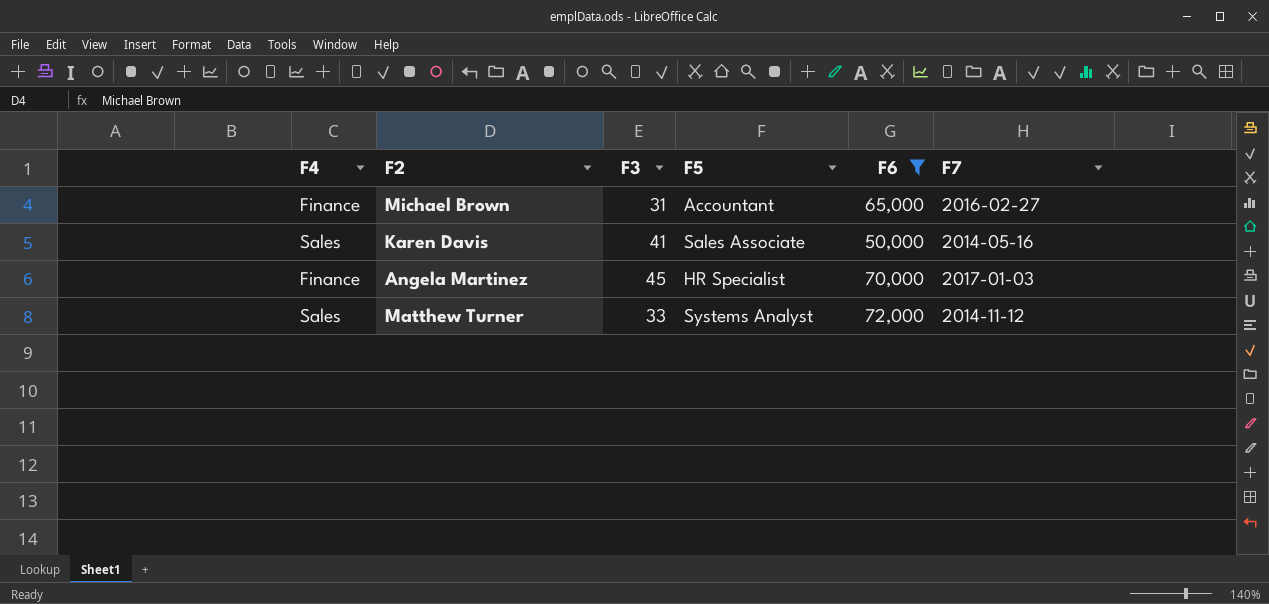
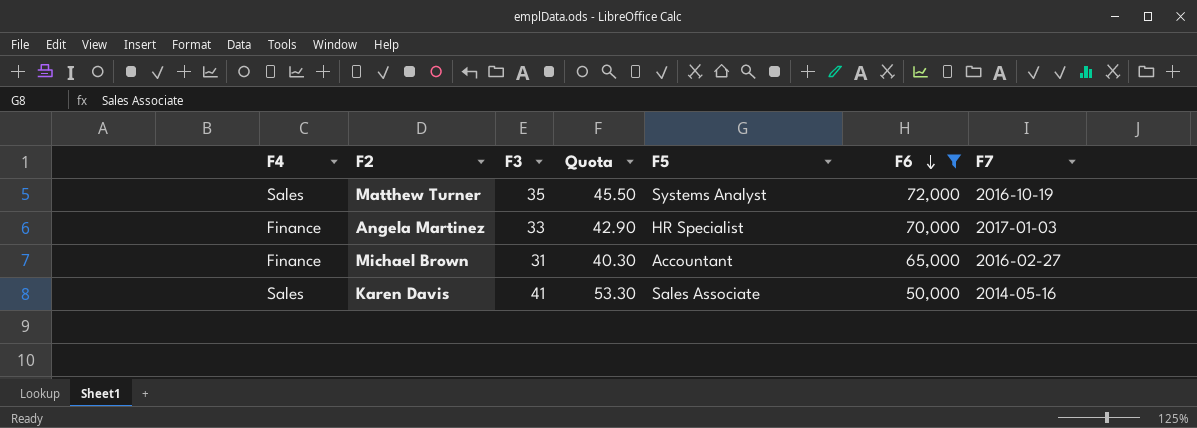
row order: none -> F6 descending
column Quota | formula: none -> [F3] * 1.3
Matthew Turner | F3: 33 -> 35
Matthew Turner | F7: 2014-11-12 -> 2016-10-19
Angela Martinez | F3: 45 -> 33

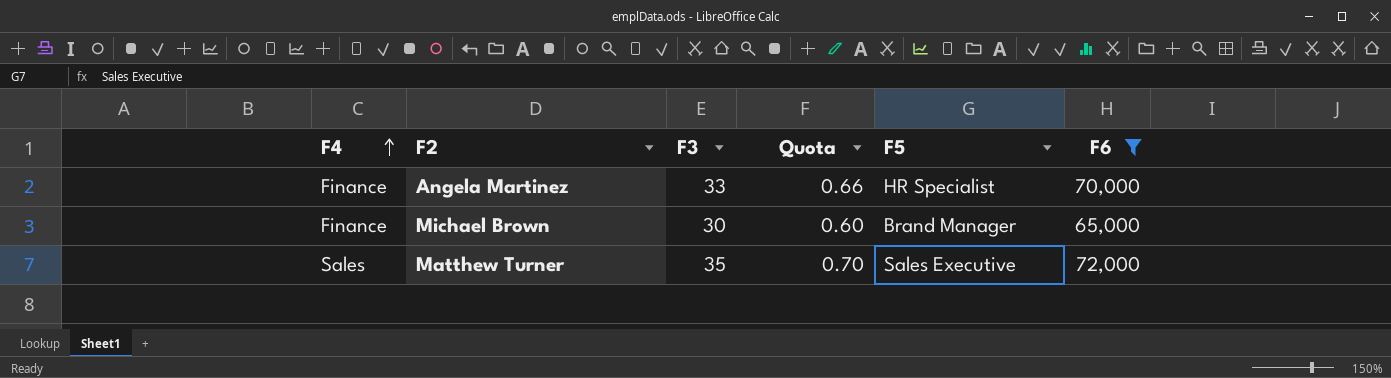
row order: F6 descending -> F4 ascending
column F7 | position: 7 -> none
column Quota | formula: [F3] * 1.3 -> [F3] * 0.02
row Karen Davis: Sales | 41 | 53.30 | Sales Associate | 50,000 | 2014-05-16 -> none
Michael Brown | F3: 31 -> 30
Michael Brown | F5: Accountant -> Brand Manager
Matthew Turner | F5: Systems Analyst -> Sales Executive

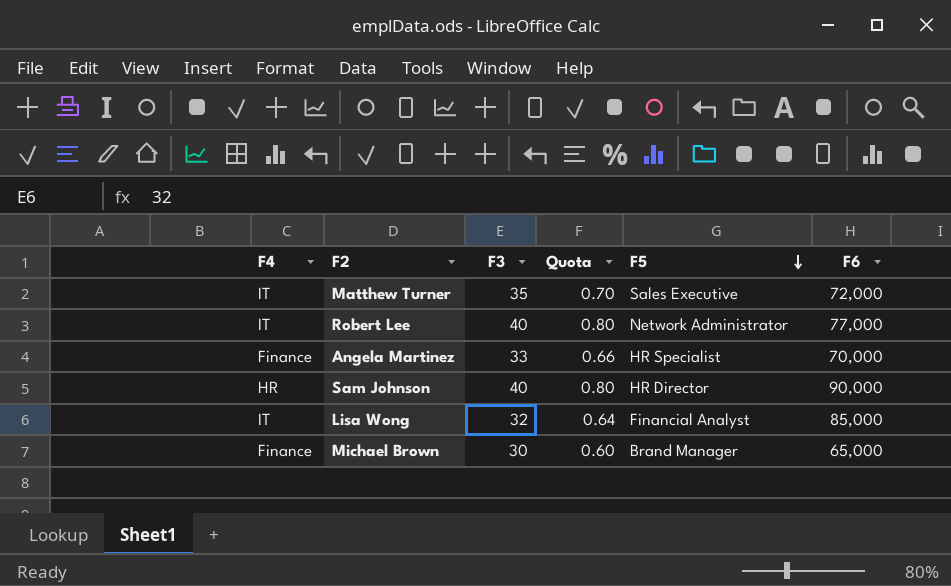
filter: F6 <= 72,000 -> none
row order: F4 ascending -> F5 descending
Matthew Turner | F4: Sales -> IT

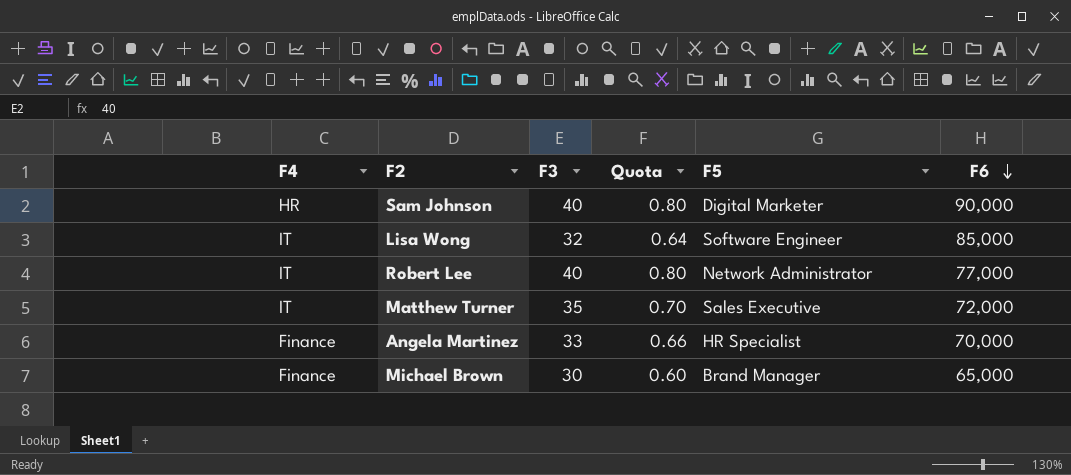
row order: F5 descending -> F6 descending
Sam Johnson | F5: HR Director -> Digital Marketer
Lisa Wong | F5: Financial Analyst -> Software Engineer

